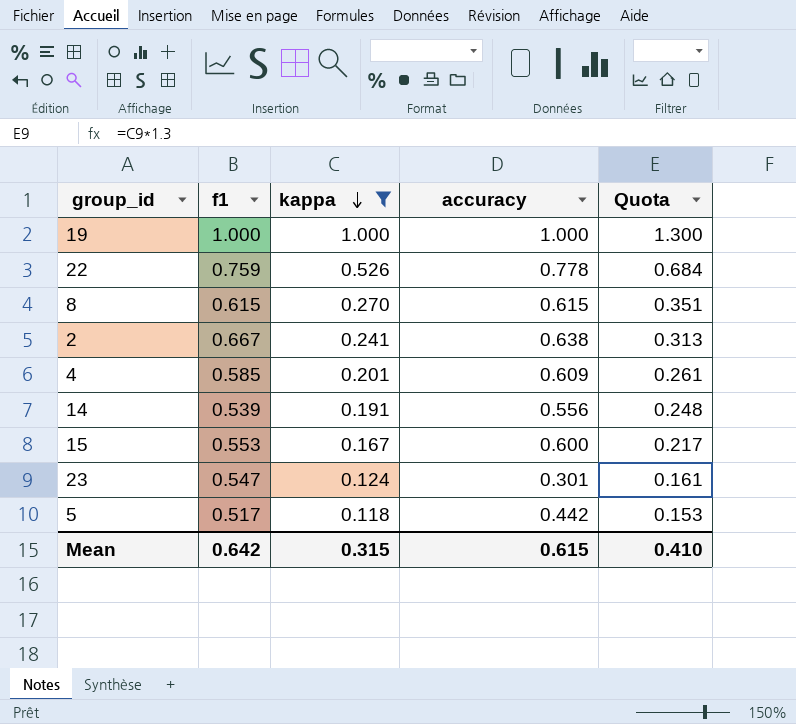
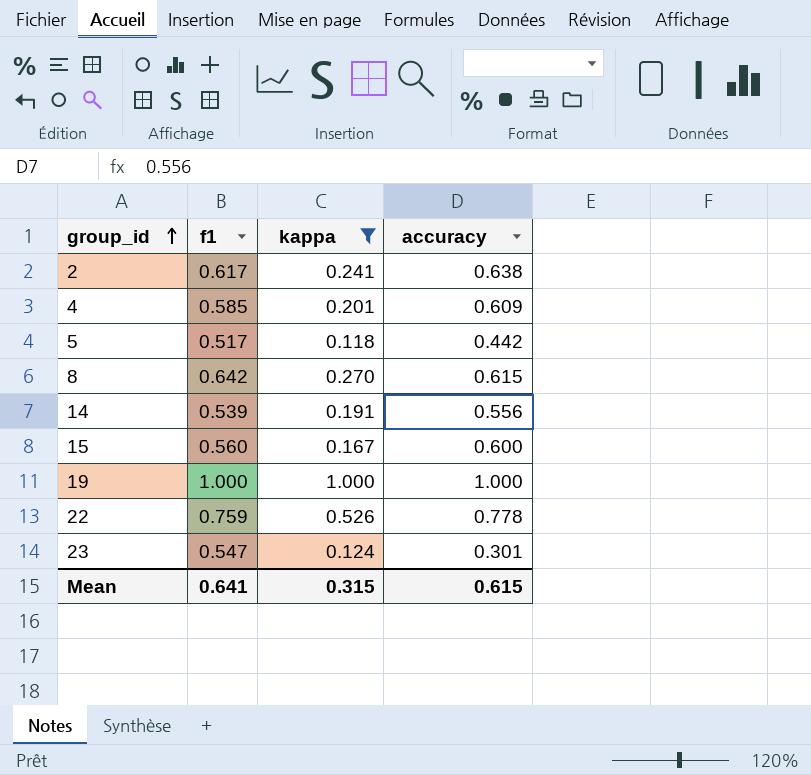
row order: kappa descending -> group_id ascending
column Quota | formula: [kappa] * 1.3 -> none
2 | f1: 0.667 -> 0.617
8 | f1: 0.615 -> 0.642
15 | f1: 0.553 -> 0.560
Mean | f1: 0.642 -> 0.641

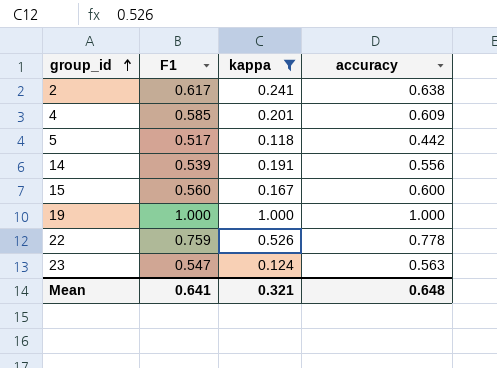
column name: f1 -> F1
row 8: 0.642 | 0.270 | 0.615 -> none
23 | accuracy: 0.301 -> 0.563
Mean | kappa: 0.315 -> 0.321
Mean | accuracy: 0.615 -> 0.648

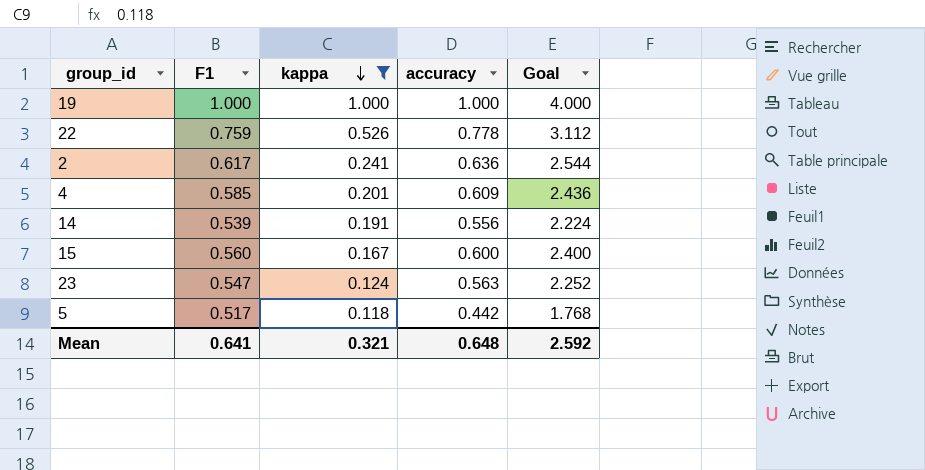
row order: group_id ascending -> kappa descending
column Goal | formula: none -> [accuracy] * 4
2 | accuracy: 0.638 -> 0.636

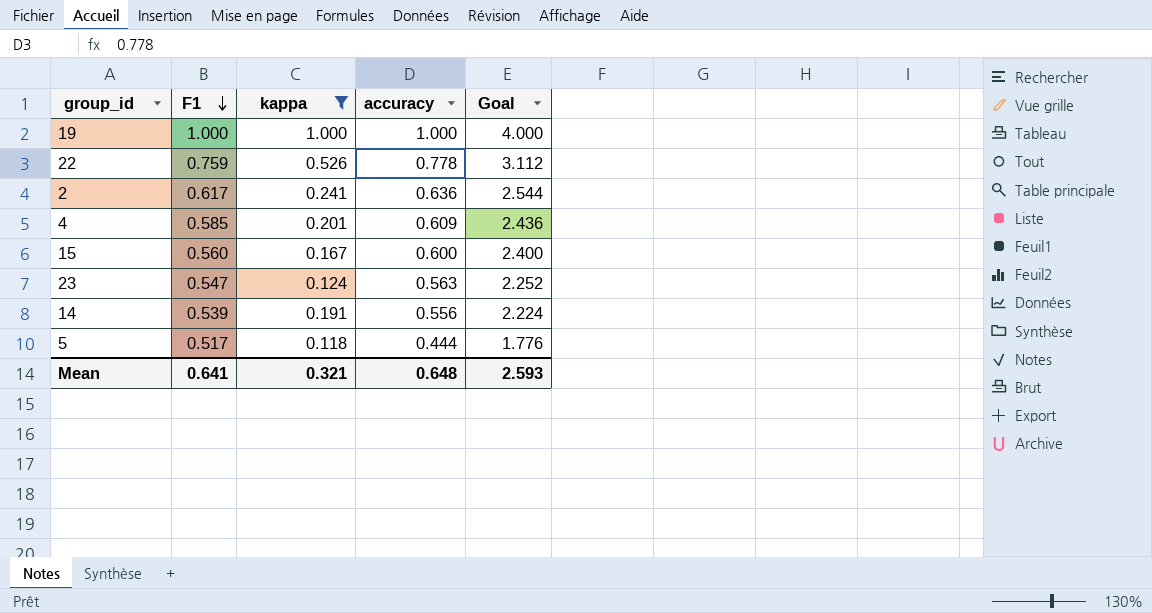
row order: kappa descending -> F1 descending
5 | accuracy: 0.442 -> 0.444
5 | Goal: 1.768 -> 1.776
Mean | Goal: 2.592 -> 2.593

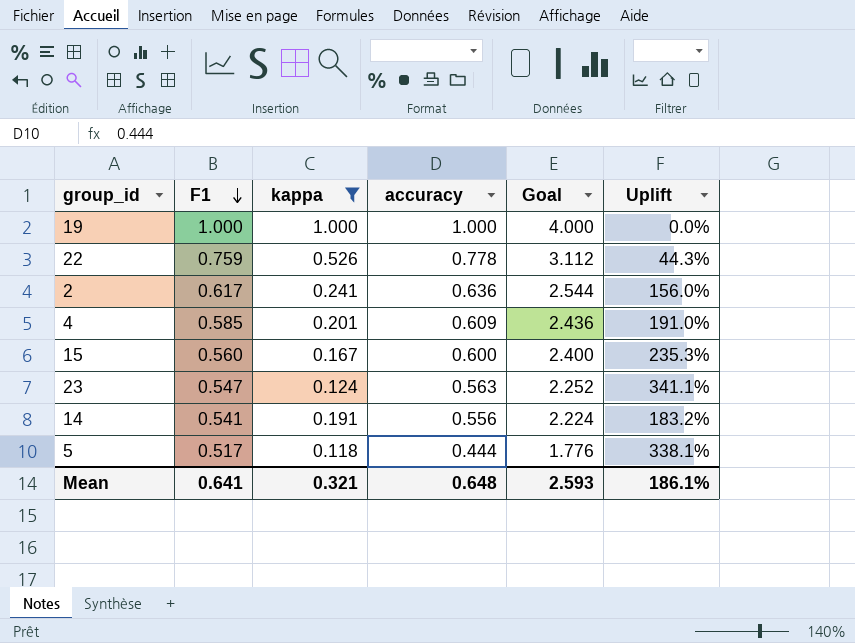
column Uplift | formula: none -> ([F1] - [kappa]) / [kappa]
14 | F1: 0.539 -> 0.541

